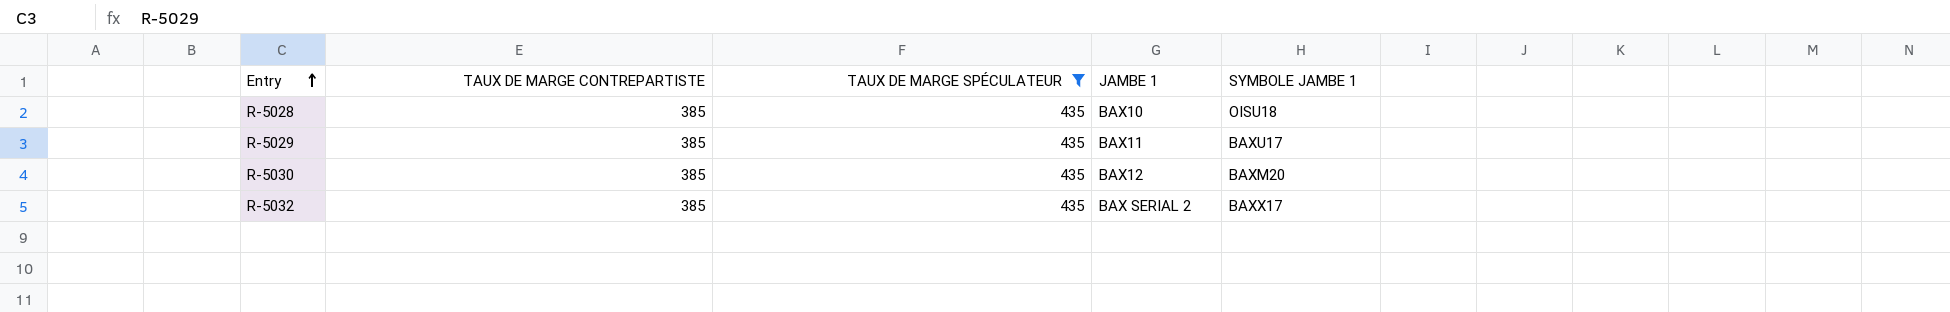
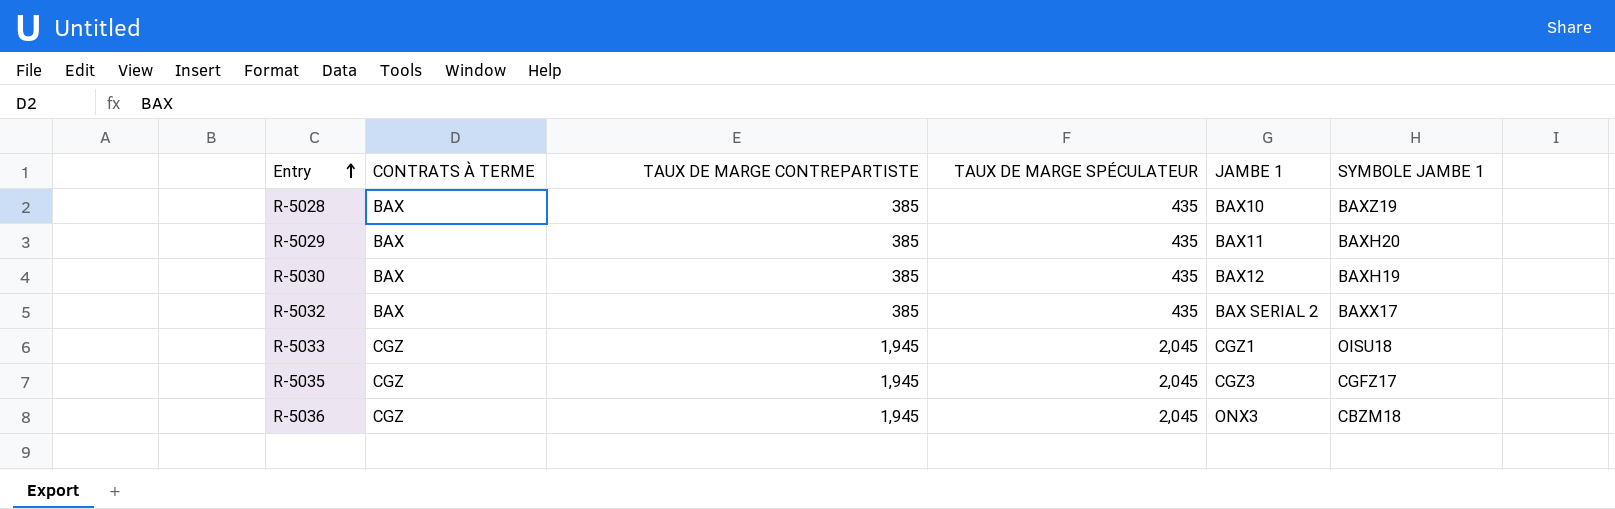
filter: TAUX DE MARGE SPÉCULATEUR = 435 -> none
column CONTRATS À TERME | position: none -> 2
R-5028 | SYMBOLE JAMBE 1: OISU18 -> BAXZ19
R-5029 | SYMBOLE JAMBE 1: BAXU17 -> BAXH20
R-5030 | SYMBOLE JAMBE 1: BAXM20 -> BAXH19

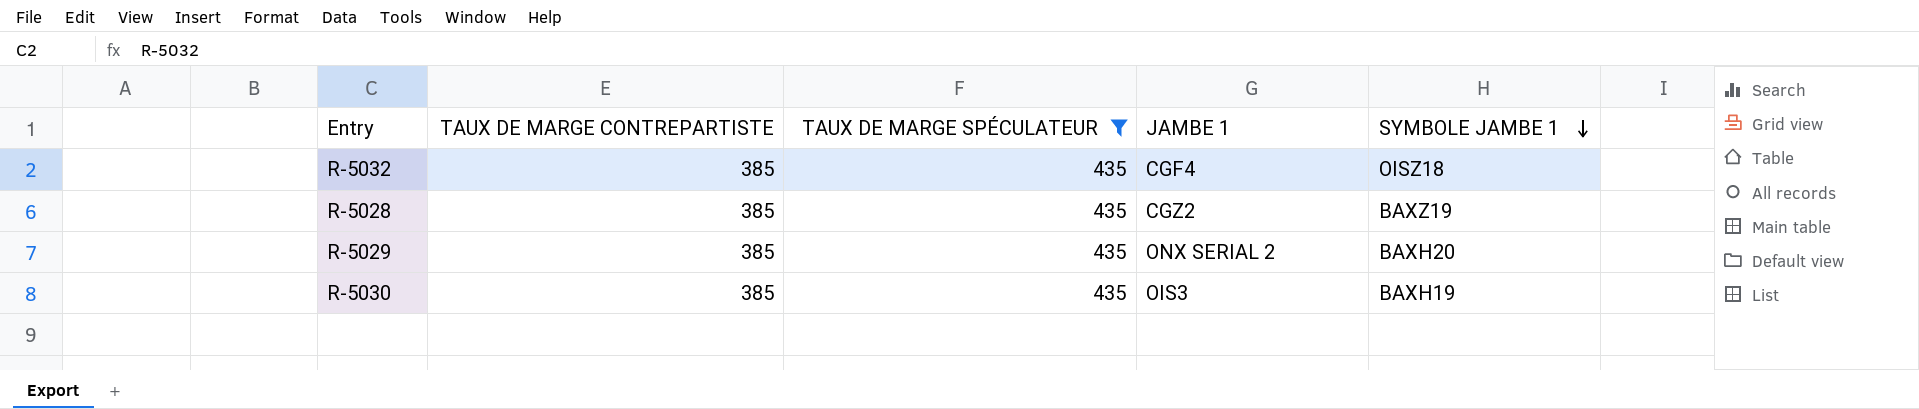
filter: none -> TAUX DE MARGE SPÉCULATEUR = 435
row order: Entry ascending -> SYMBOLE JAMBE 1 descending
column CONTRATS À TERME | position: 2 -> none
R-5032 | JAMBE 1: BAX SERIAL 2 -> CGF4
R-5032 | SYMBOLE JAMBE 1: BAXX17 -> OISZ18
R-5028 | JAMBE 1: BAX10 -> CGZ2
R-5029 | JAMBE 1: BAX11 -> ONX SERIAL 2
R-5030 | JAMBE 1: BAX12 -> OIS3

